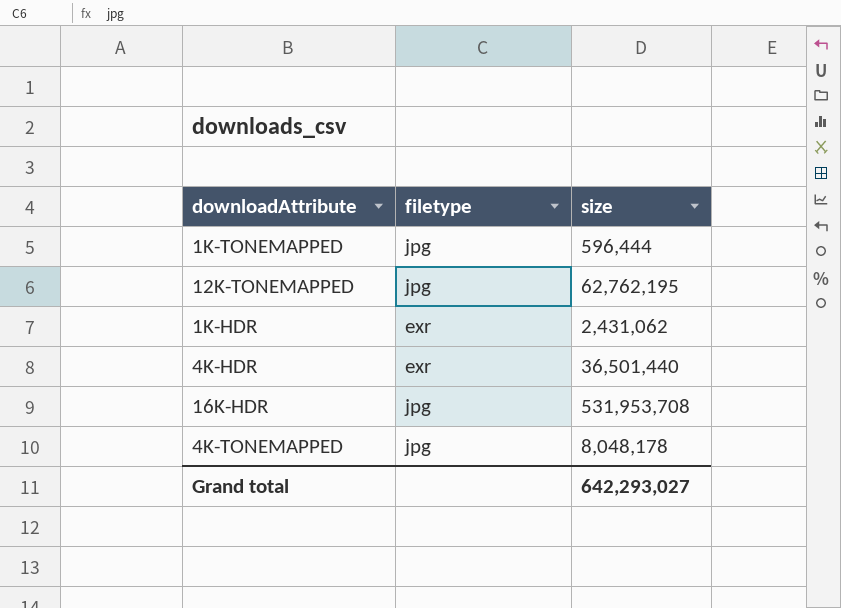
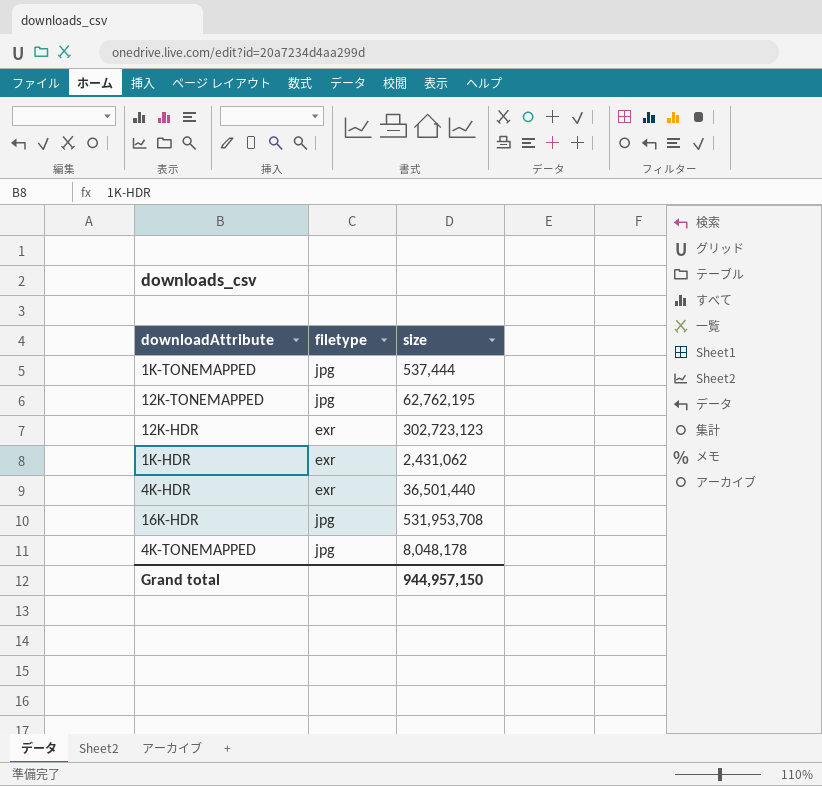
1K-TONEMAPPED | size: 596,444 -> 537,444
row 12K-HDR: none -> exr | 302,723,123
Grand total | size: 642,293,027 -> 944,957,150

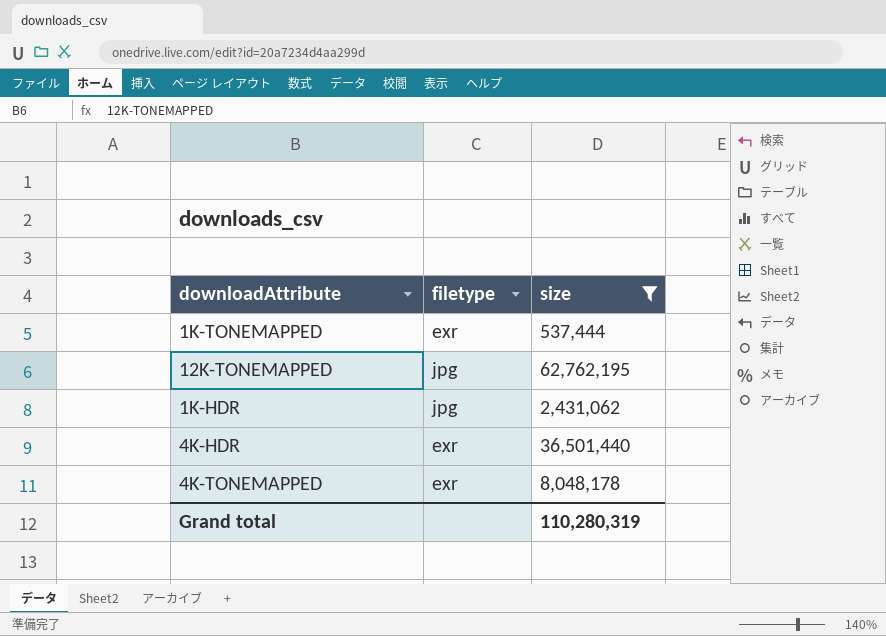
filter: none -> size <= 62,762,195
1K-TONEMAPPED | filetype: jpg -> exr
1K-HDR | filetype: exr -> jpg
4K-TONEMAPPED | filetype: jpg -> exr
Grand total | size: 944,957,150 -> 110,280,319

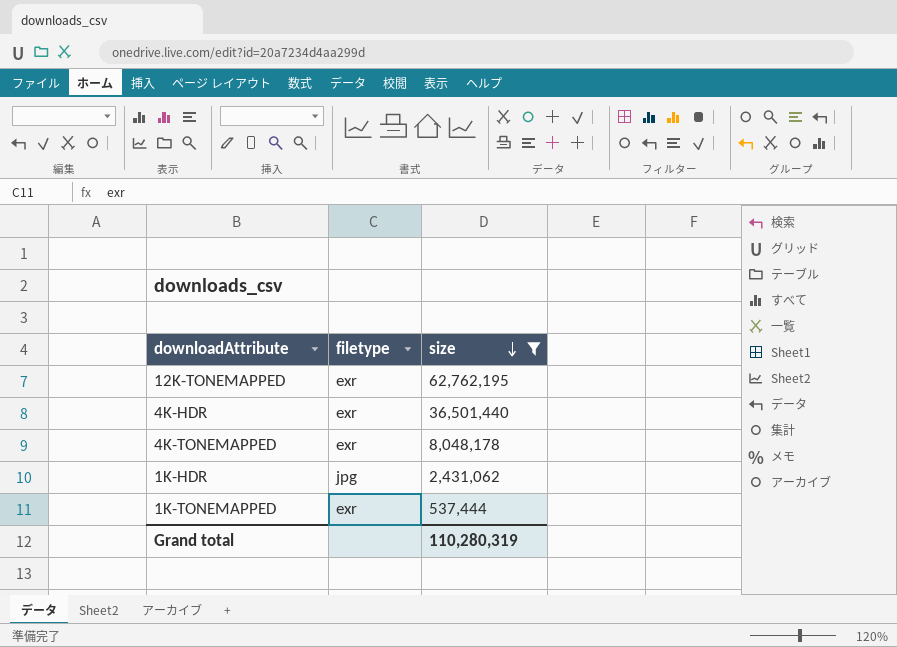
row order: none -> size descending
12K-TONEMAPPED | filetype: jpg -> exr

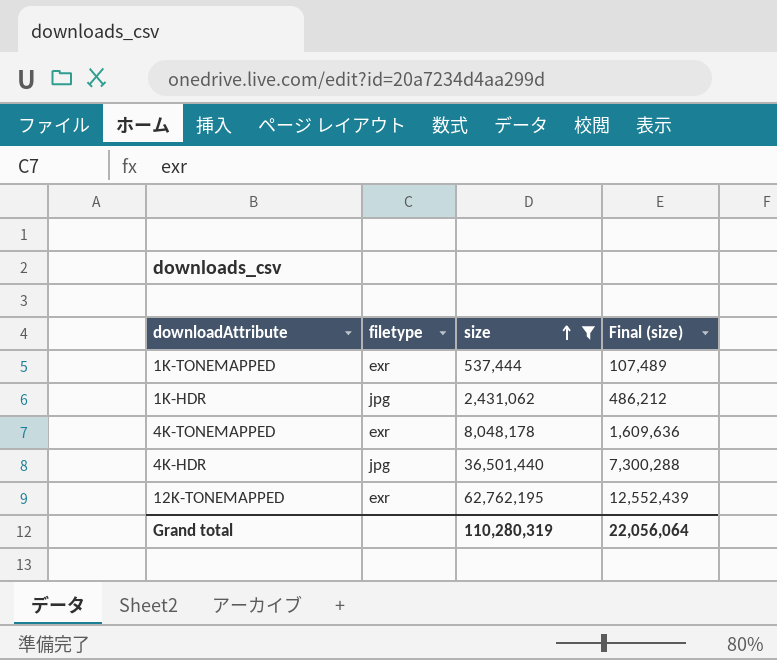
row order: size descending -> size ascending
column Final (size) | formula: none -> [size] * 0.2
4K-HDR | filetype: exr -> jpg

